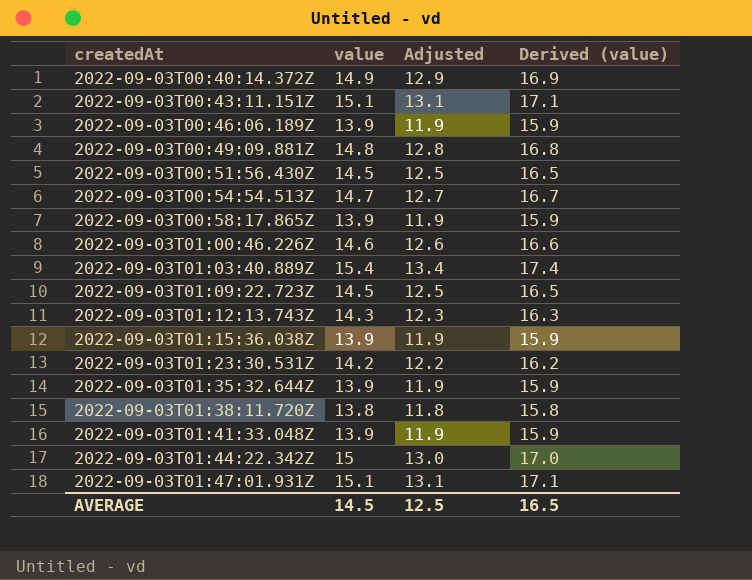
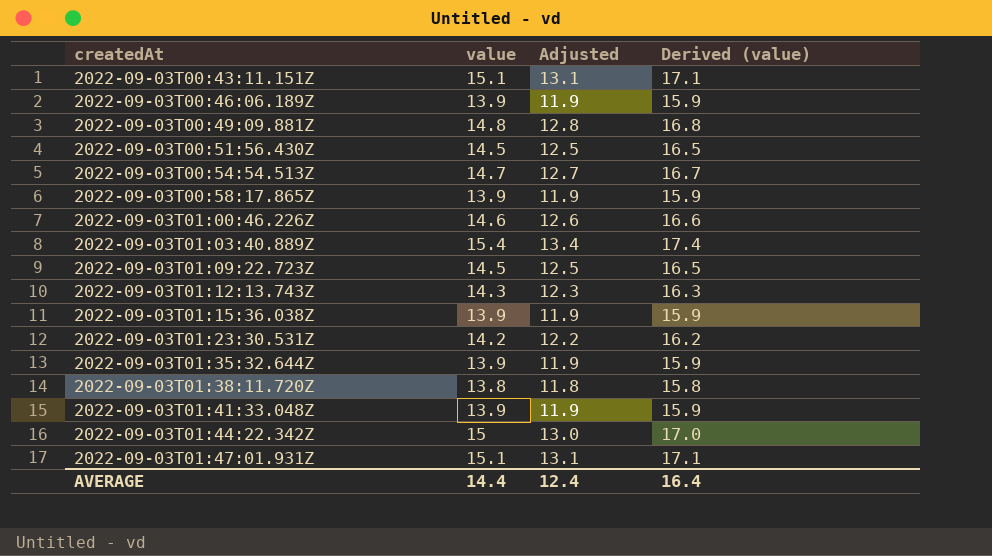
row 2022-09-03T00:40:14.372Z: 14.9 | 12.9 | 16.9 -> none
AVERAGE | value: 14.5 -> 14.4
AVERAGE | Adjusted: 12.5 -> 12.4
AVERAGE | Derived (value): 16.5 -> 16.4

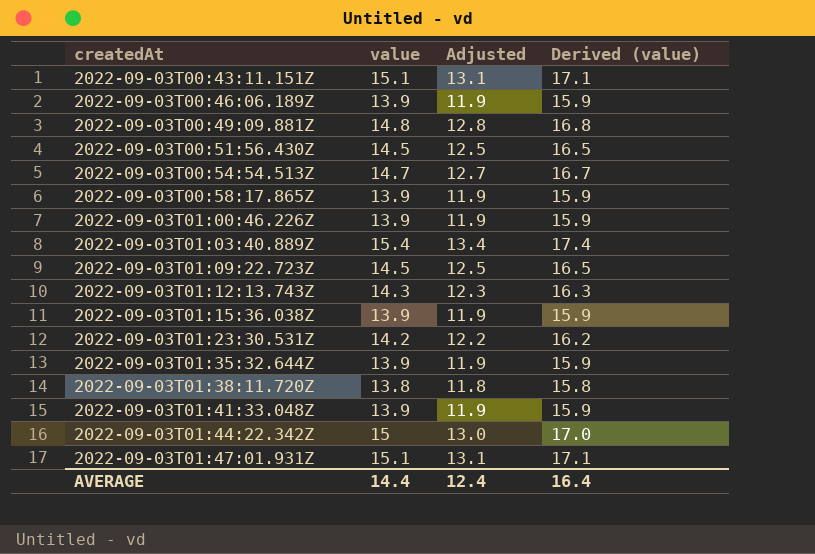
2022-09-03T01:00:46.226Z | value: 14.6 -> 13.9
2022-09-03T01:00:46.226Z | Adjusted: 12.6 -> 11.9
2022-09-03T01:00:46.226Z | Derived (value): 16.6 -> 15.9

